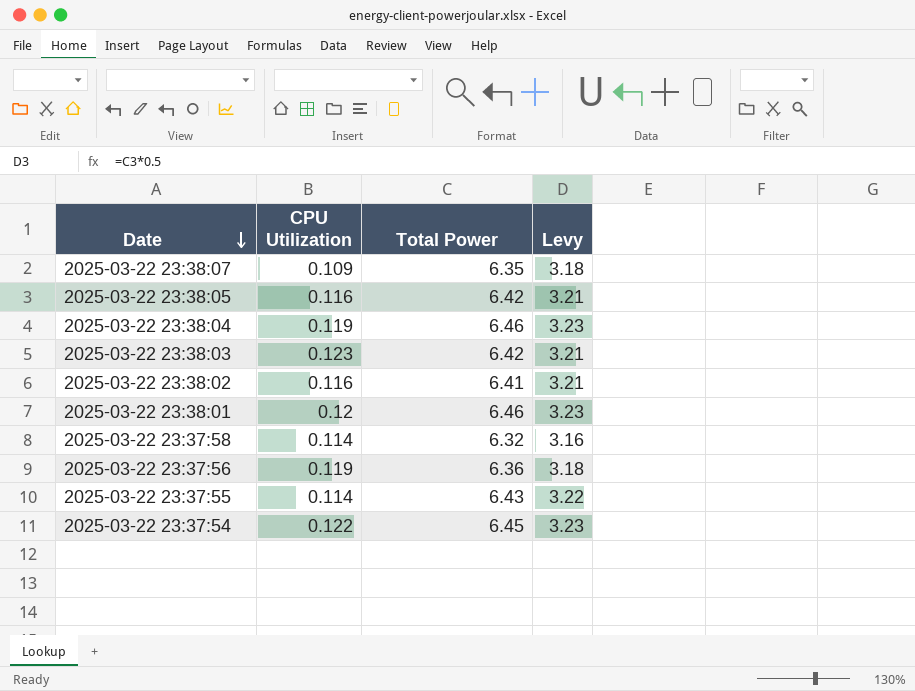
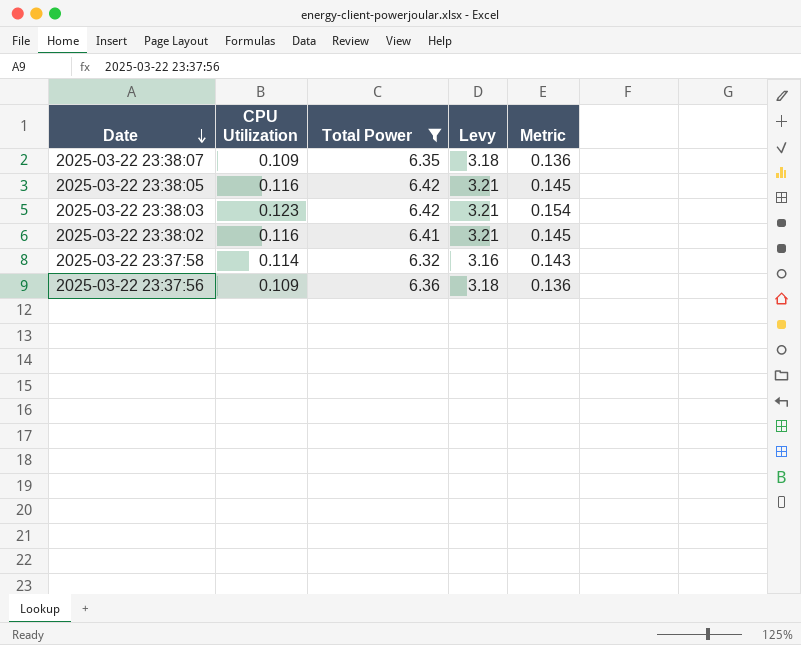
filter: none -> Total Power <= 6.42
column Metric | formula: none -> [CPU Utilization] * 1.25
2025-03-22 23:37:56 | CPU Utilization: 0.119 -> 0.109

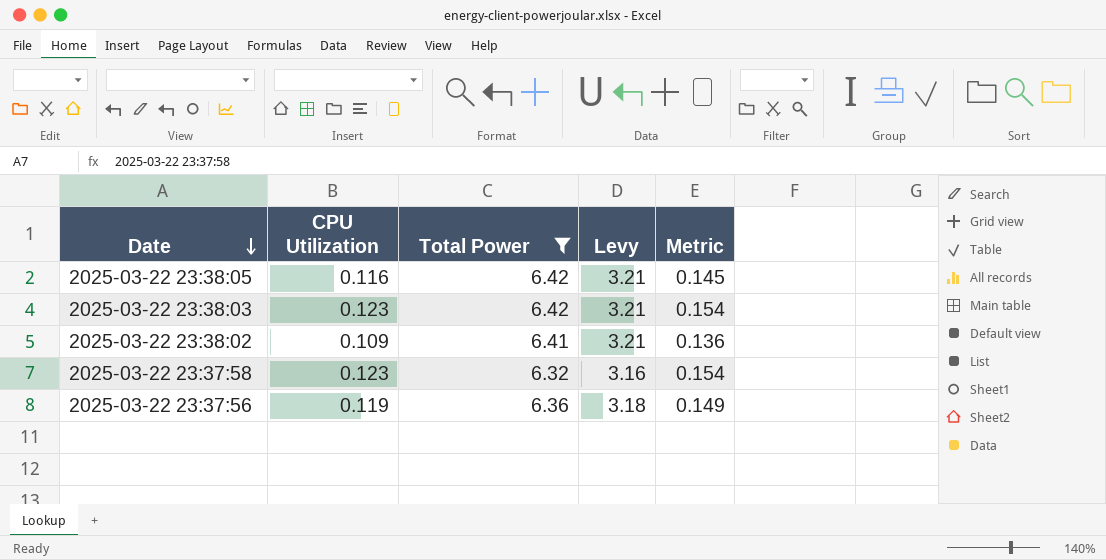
row 2025-03-22 23:38:07: 0.109 | 6.35 | 3.18 | 0.136 -> none
2025-03-22 23:38:02 | CPU Utilization: 0.116 -> 0.109
2025-03-22 23:38:02 | Metric: 0.145 -> 0.136
2025-03-22 23:37:58 | CPU Utilization: 0.114 -> 0.123
2025-03-22 23:37:58 | Metric: 0.143 -> 0.154
2025-03-22 23:37:56 | CPU Utilization: 0.109 -> 0.119
2025-03-22 23:37:56 | Metric: 0.136 -> 0.149

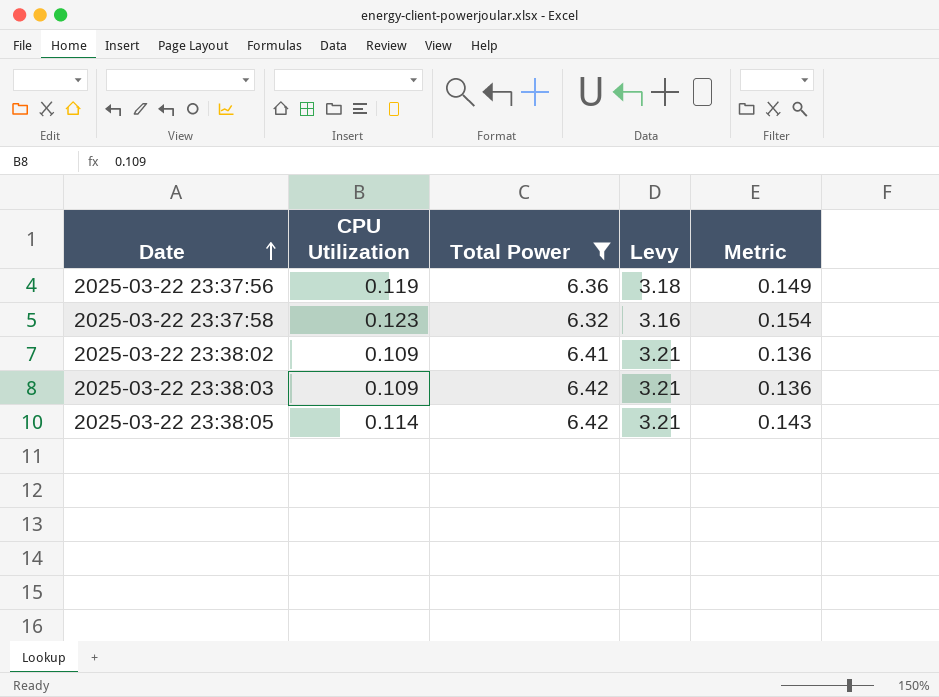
row order: Date descending -> Date ascending
2025-03-22 23:38:03 | CPU Utilization: 0.123 -> 0.109
2025-03-22 23:38:03 | Metric: 0.154 -> 0.136
2025-03-22 23:38:05 | CPU Utilization: 0.116 -> 0.114
2025-03-22 23:38:05 | Metric: 0.145 -> 0.143

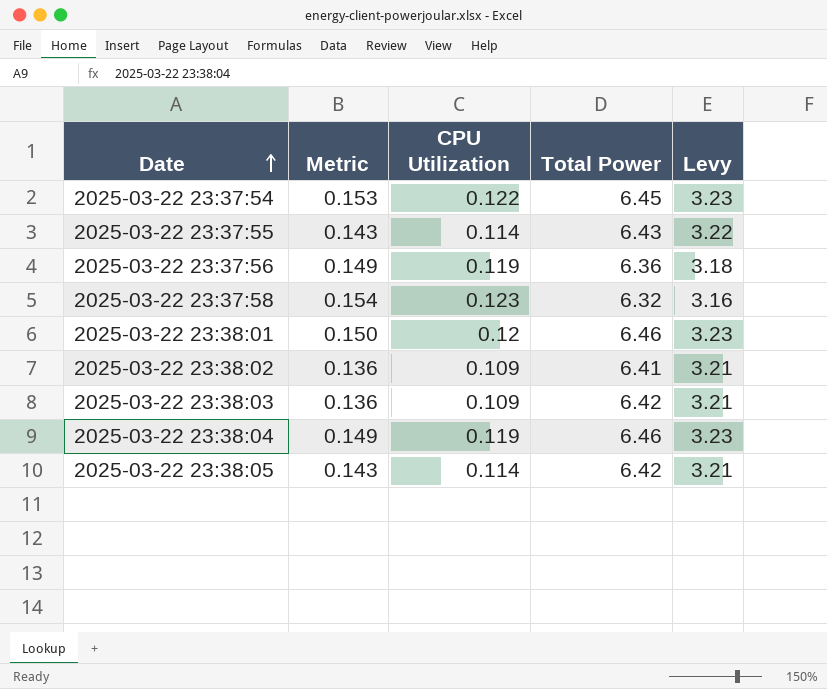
filter: Total Power <= 6.42 -> none
column Metric | position: 5 -> 2

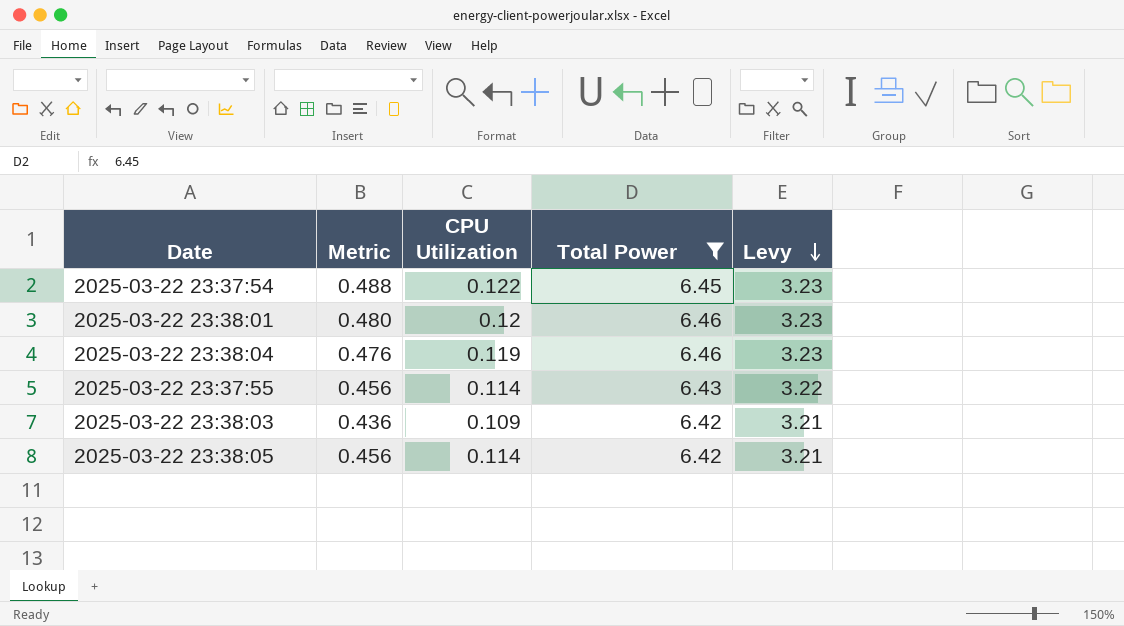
filter: none -> Total Power >= 6.42
row order: Date ascending -> Levy descending
column Metric | formula: [CPU Utilization] * 1.25 -> [CPU Utilization] * 4

